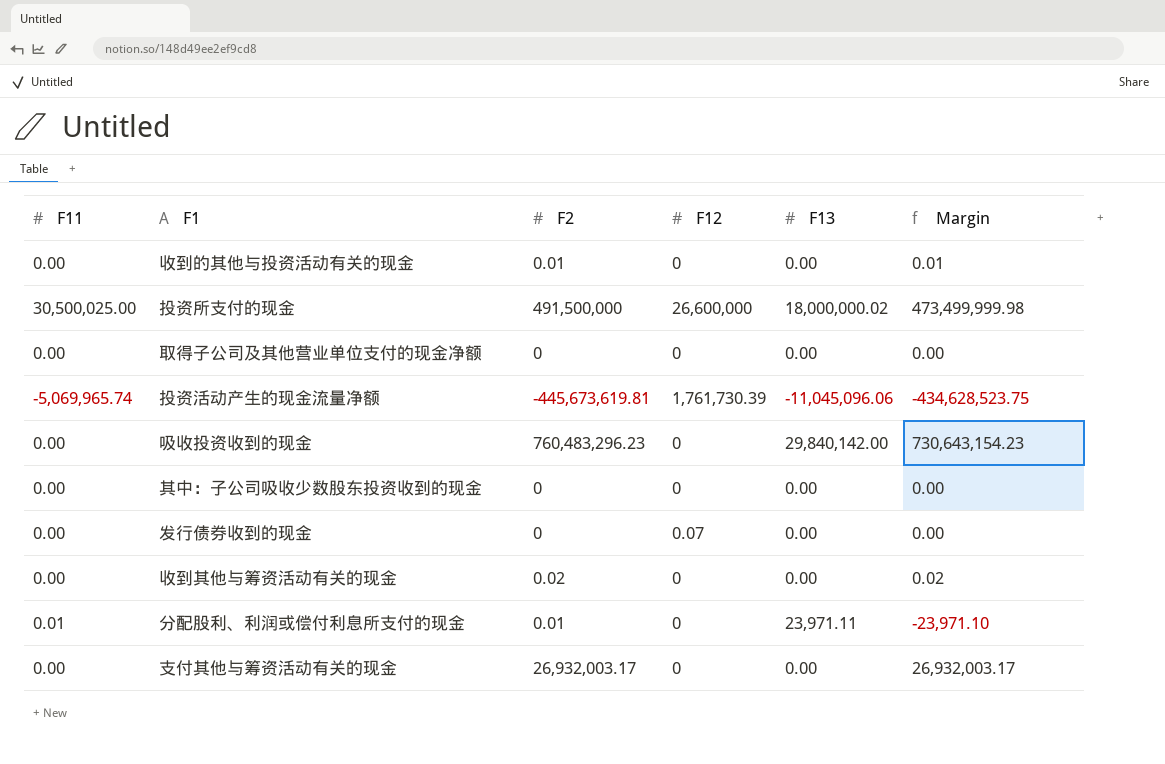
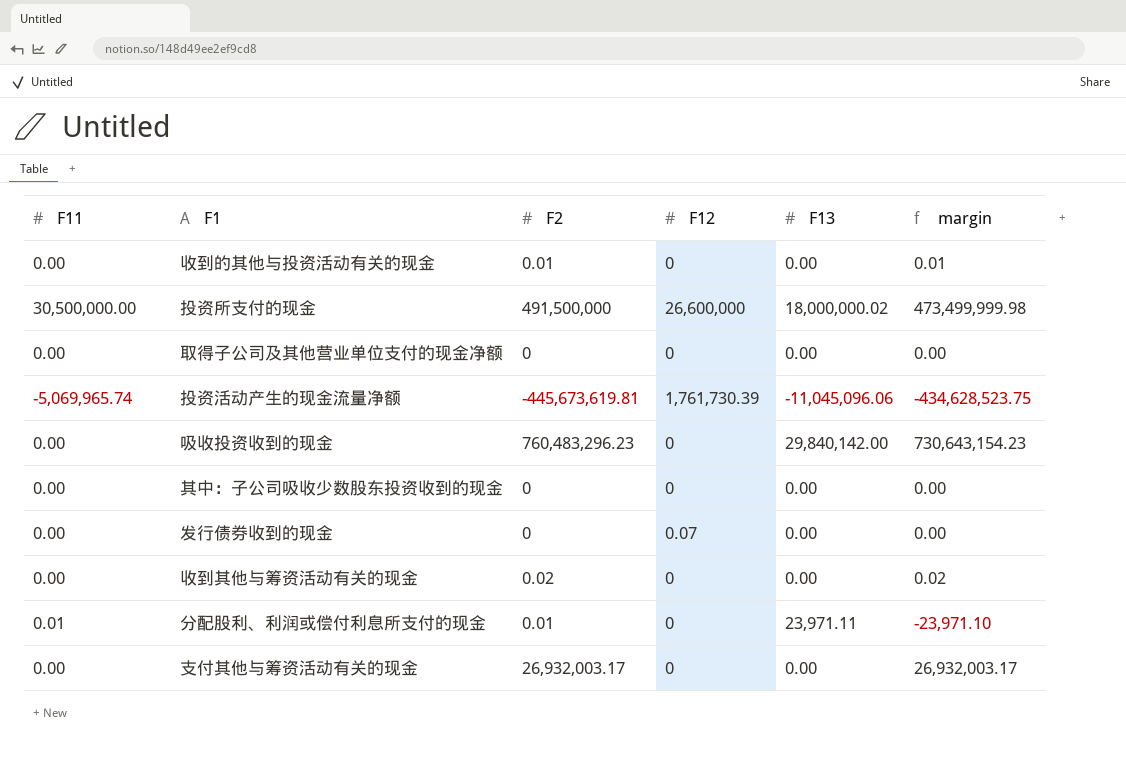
column name: Margin -> margin
投资所支付的现金 | F11: 30,500,025.00 -> 30,500,000.00

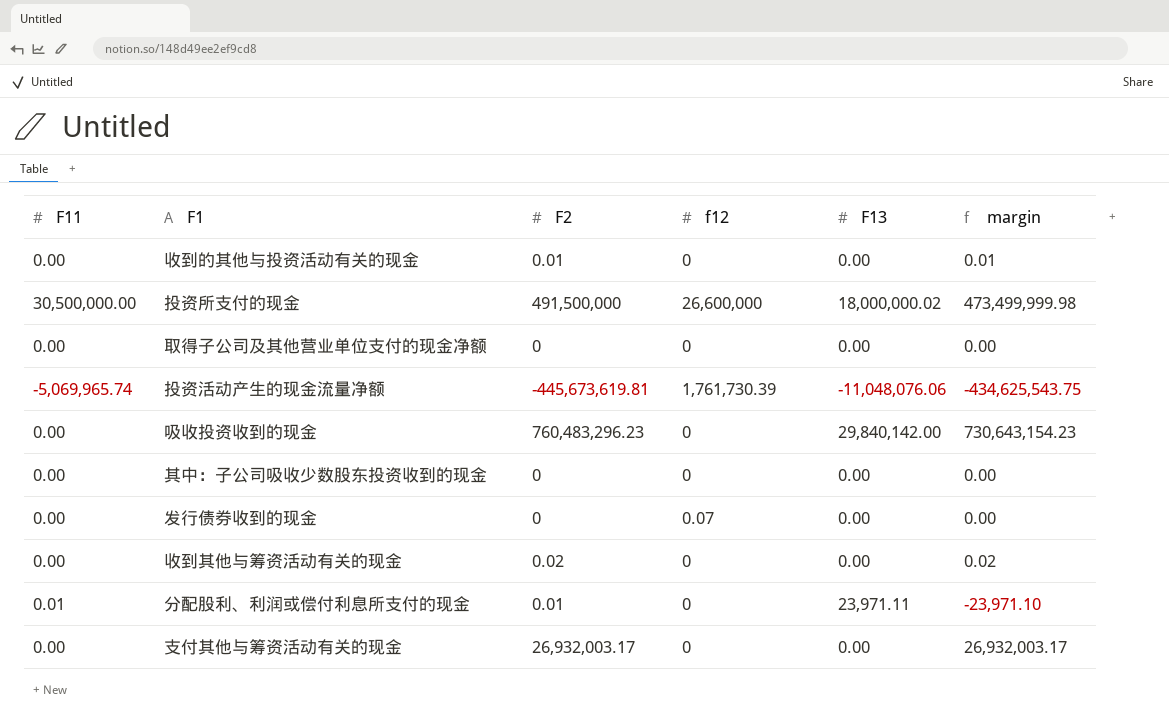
column name: F12 -> f12
投资活动产生的现金流量净额 | F13: -11,045,096.06 -> -11,048,076.06
投资活动产生的现金流量净额 | margin: -434,628,523.75 -> -434,625,543.75

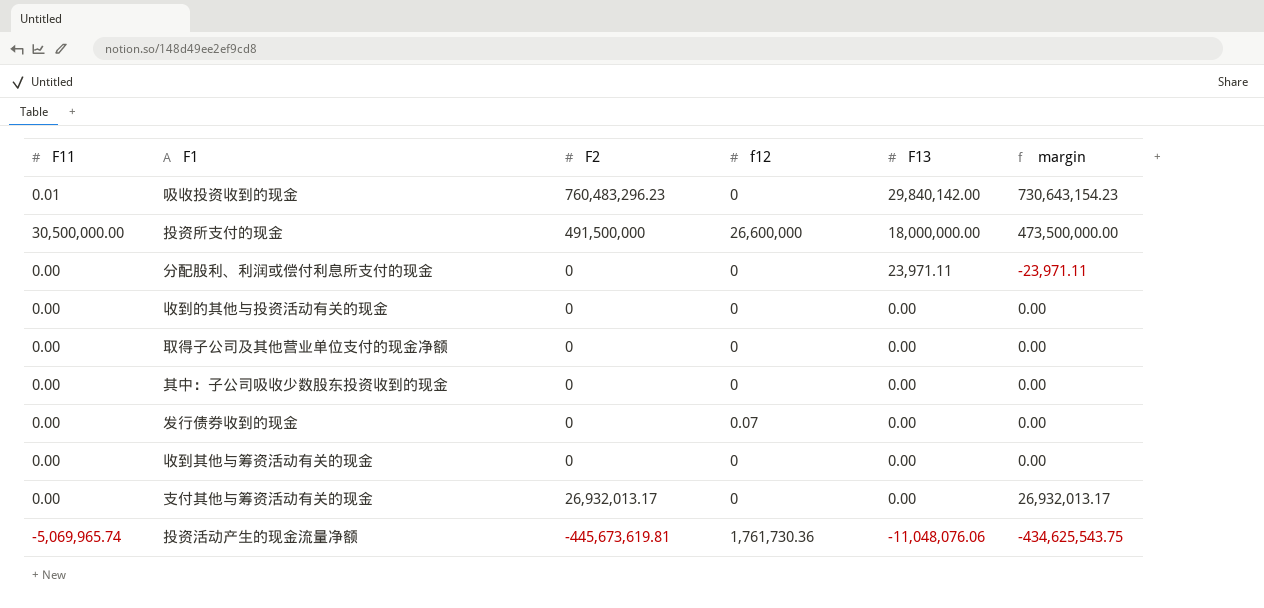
row order: none -> F13 descending
吸收投资收到的现金 | F11: 0.00 -> 0.01
投资所支付的现金 | F13: 18,000,000.02 -> 18,000,000.00
投资所支付的现金 | margin: 473,499,999.98 -> 473,500,000.00
分配股利、利润或偿付利息所支付的现金 | F11: 0.01 -> 0.00
分配股利、利润或偿付利息所支付的现金 | F2: 0.01 -> 0
分配股利、利润或偿付利息所支付的现金 | margin: -23,971.10 -> -23,971.11
收到的其他与投资活动有关的现金 | F2: 0.01 -> 0
收到的其他与投资活动有关的现金 | margin: 0.01 -> 0.00
收到其他与筹资活动有关的现金 | F2: 0.02 -> 0
收到其他与筹资活动有关的现金 | margin: 0.02 -> 0.00
支付其他与筹资活动有关的现金 | F2: 26,932,003.17 -> 26,932,013.17
支付其他与筹资活动有关的现金 | margin: 26,932,003.17 -> 26,932,013.17
投资活动产生的现金流量净额 | f12: 1,761,730.39 -> 1,761,730.36

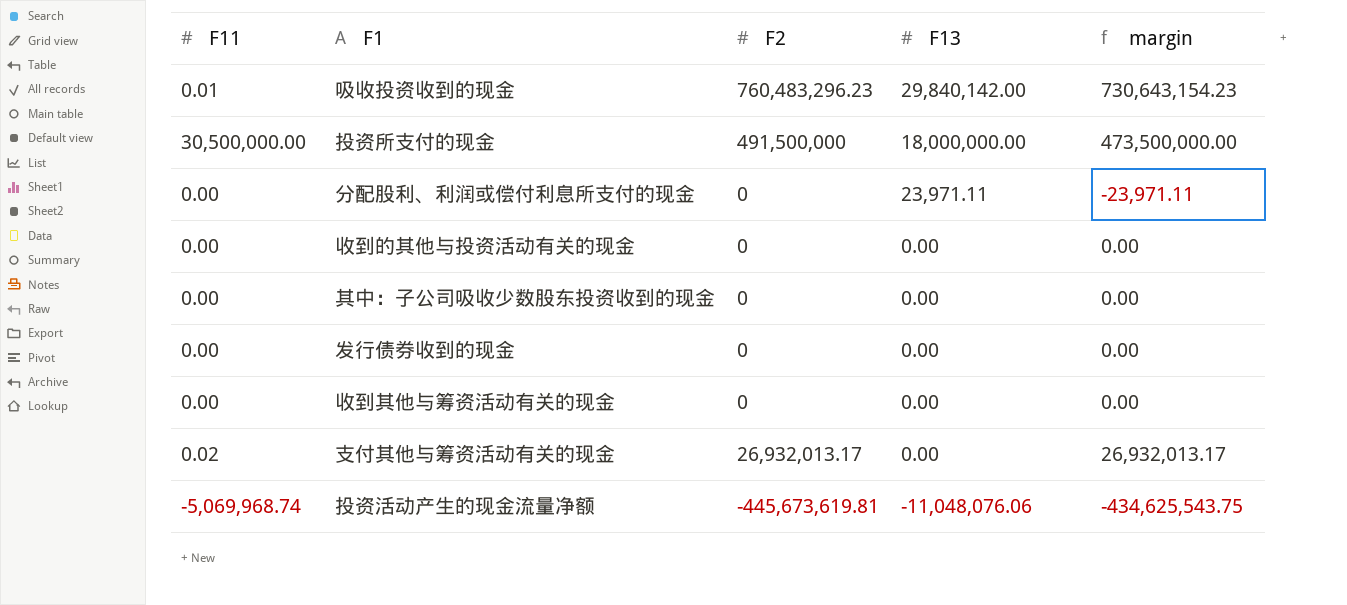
column f12 | position: 4 -> none
row 取得子公司及其他营业单位支付的现金净额: 0.00 | 0 | 0 | 0.00 | 0.00 -> none
支付其他与筹资活动有关的现金 | F11: 0.00 -> 0.02
投资活动产生的现金流量净额 | F11: -5,069,965.74 -> -5,069,968.74

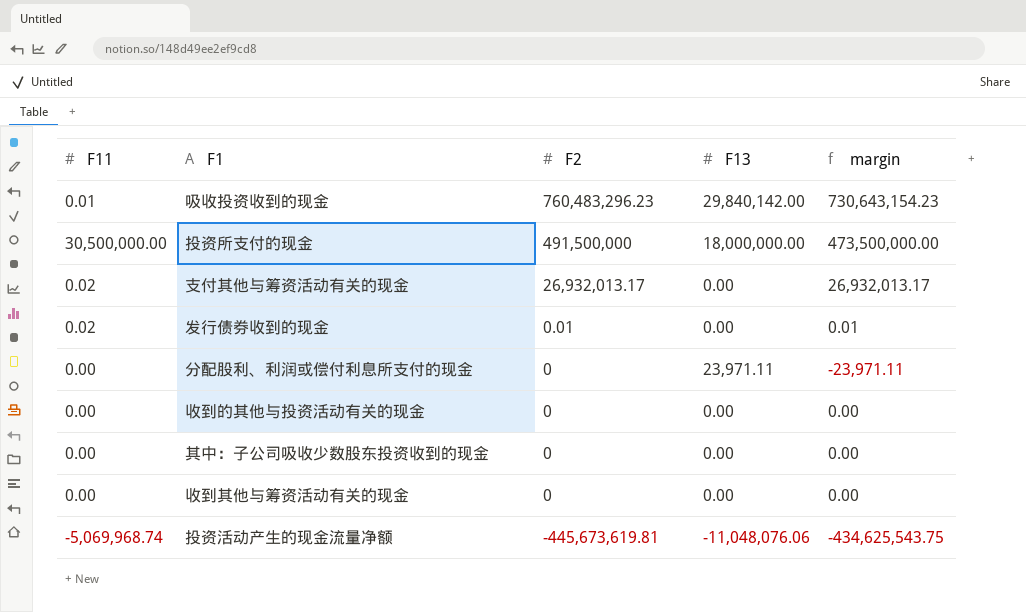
row order: F13 descending -> F2 descending
发行债券收到的现金 | F11: 0.00 -> 0.02
发行债券收到的现金 | F2: 0 -> 0.01
发行债券收到的现金 | margin: 0.00 -> 0.01

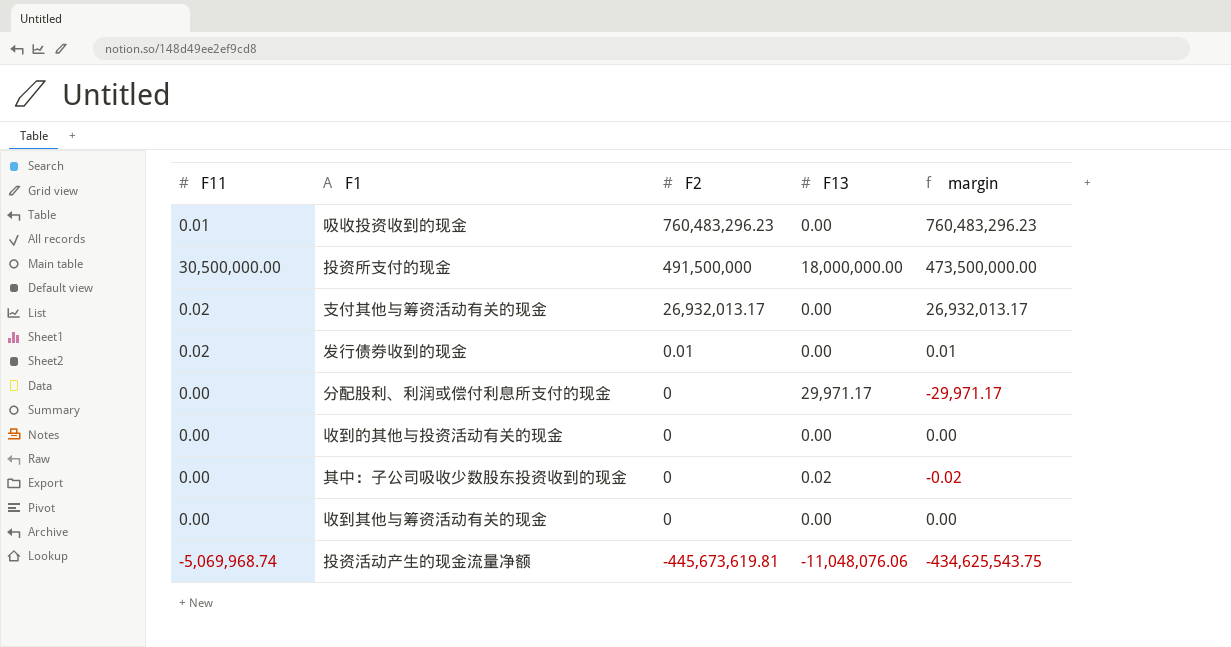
吸收投资收到的现金 | F13: 29,840,142.00 -> 0.00
吸收投资收到的现金 | margin: 730,643,154.23 -> 760,483,296.23
分配股利、利润或偿付利息所支付的现金 | F13: 23,971.11 -> 29,971.17
分配股利、利润或偿付利息所支付的现金 | margin: -23,971.11 -> -29,971.17
其中：子公司吸收少数股东投资收到的现金 | F13: 0.00 -> 0.02
其中：子公司吸收少数股东投资收到的现金 | margin: 0.00 -> -0.02

